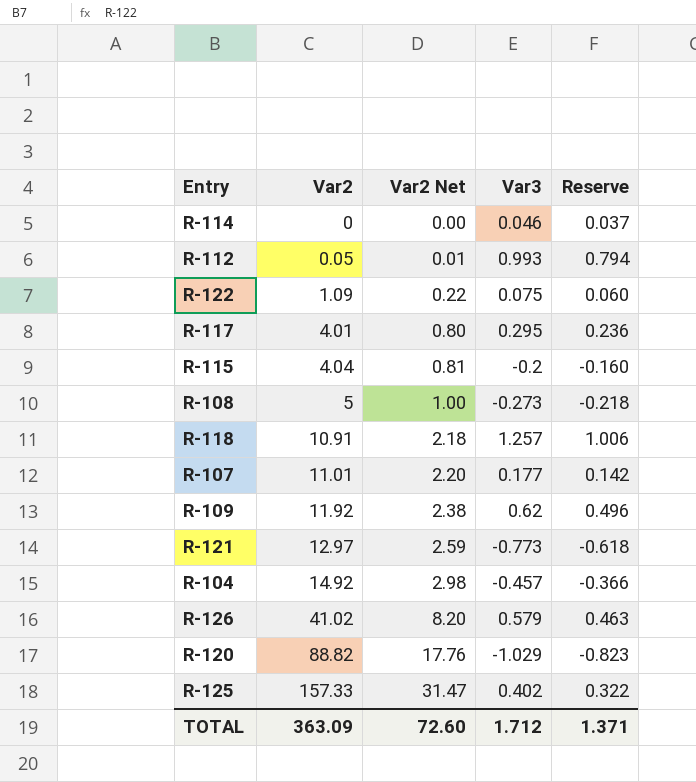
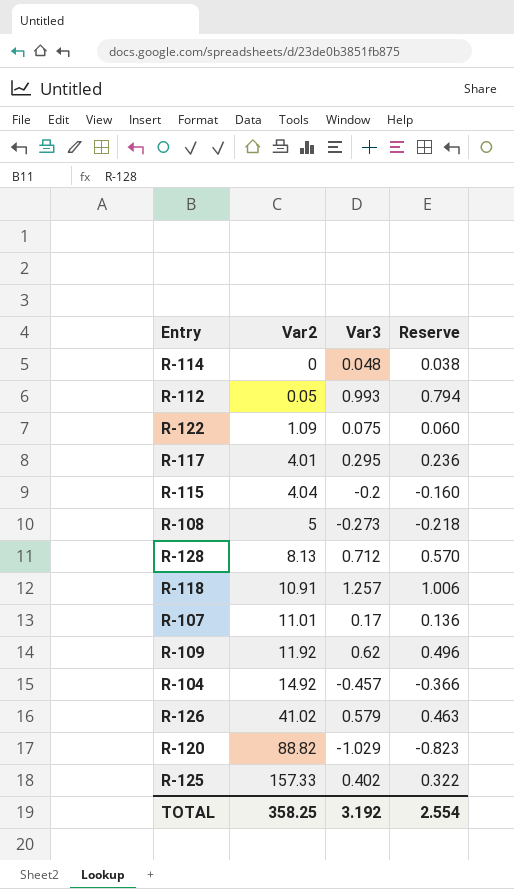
column Var2 Net | formula: [Var2] * 0.2 -> none
row R-121: 12.97 | 2.59 | -0.773 | -0.618 -> none
R-114 | Var3: 0.046 -> 0.048
R-114 | Reserve: 0.037 -> 0.038
row R-128: none -> 8.13 | 0.712 | 0.570
R-107 | Var3: 0.177 -> 0.17
R-107 | Reserve: 0.142 -> 0.136
TOTAL | Var2: 363.09 -> 358.25
TOTAL | Var3: 1.712 -> 3.192
TOTAL | Reserve: 1.371 -> 2.554

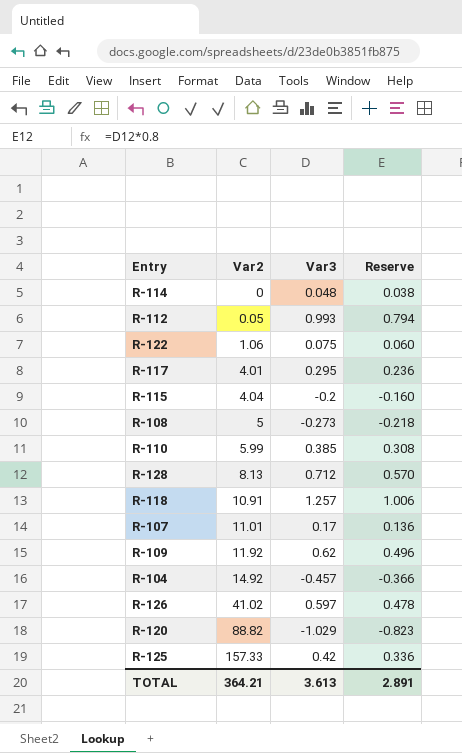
R-122 | Var2: 1.09 -> 1.06
row R-110: none -> 5.99 | 0.385 | 0.308
R-126 | Var3: 0.579 -> 0.597
R-126 | Reserve: 0.463 -> 0.478
R-125 | Var3: 0.402 -> 0.42
R-125 | Reserve: 0.322 -> 0.336
TOTAL | Var2: 358.25 -> 364.21
TOTAL | Var3: 3.192 -> 3.613
TOTAL | Reserve: 2.554 -> 2.891

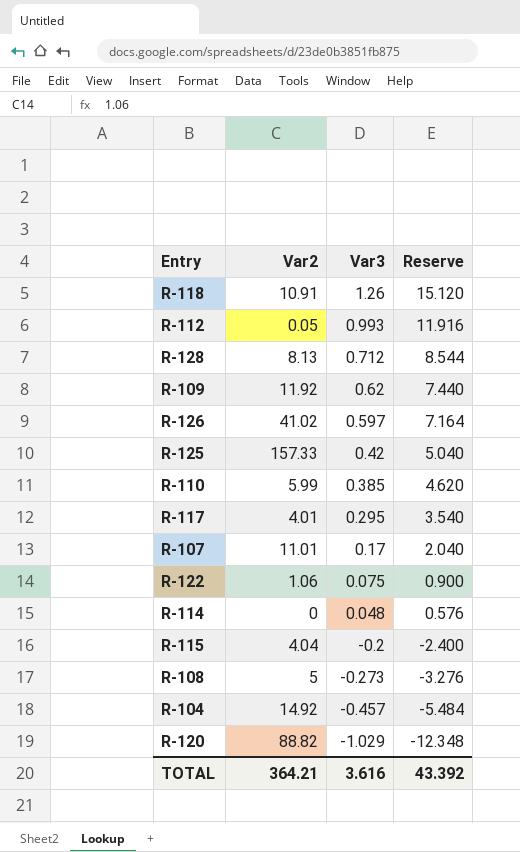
row order: Var2 ascending -> Var3 descending
column Reserve | formula: [Var3] * 0.8 -> [Var3] * 12
R-118 | Var3: 1.257 -> 1.26
TOTAL | Var3: 3.613 -> 3.616
TOTAL | Reserve: 2.891 -> 43.392

